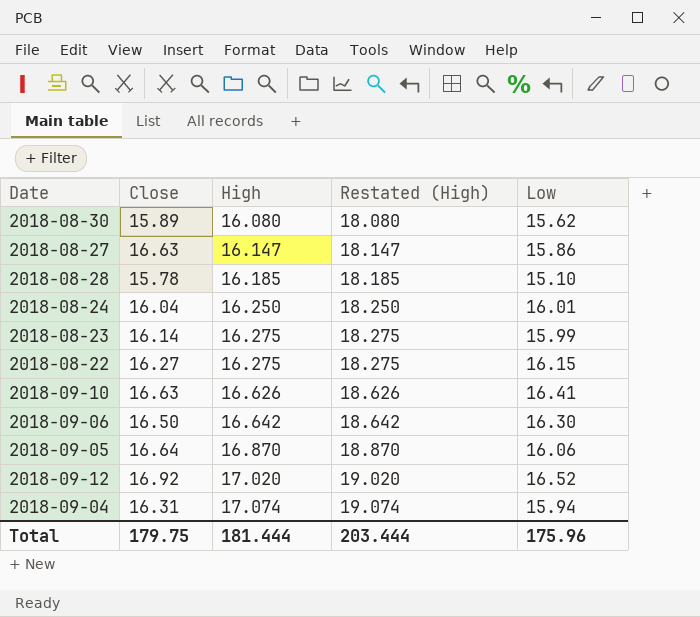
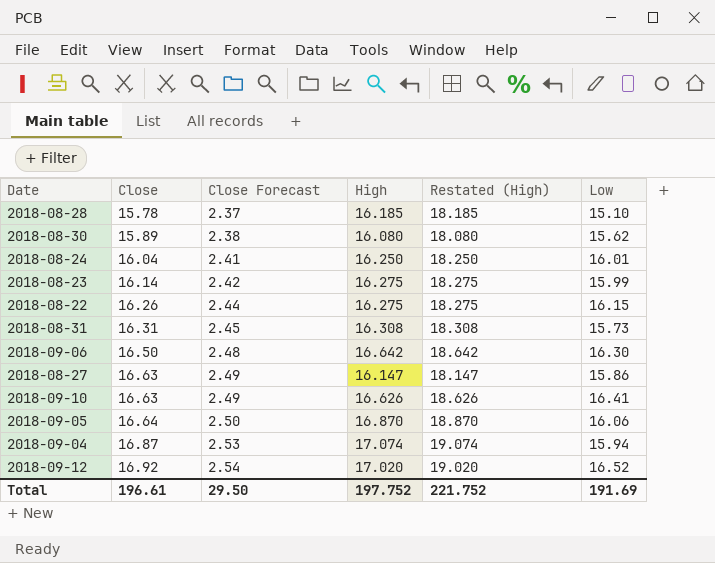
row order: High ascending -> Close ascending
column Close Forecast | formula: none -> [Close] * 0.15
2018-08-22 | Close: 16.27 -> 16.26
row 2018-08-31: none -> 16.31 | 2.45 | 16.308 | 18.308 | 15.73
2018-09-04 | Close: 16.31 -> 16.87
Total | Close: 179.75 -> 196.61
Total | High: 181.444 -> 197.752
Total | Restated (High): 203.444 -> 221.752
Total | Low: 175.96 -> 191.69

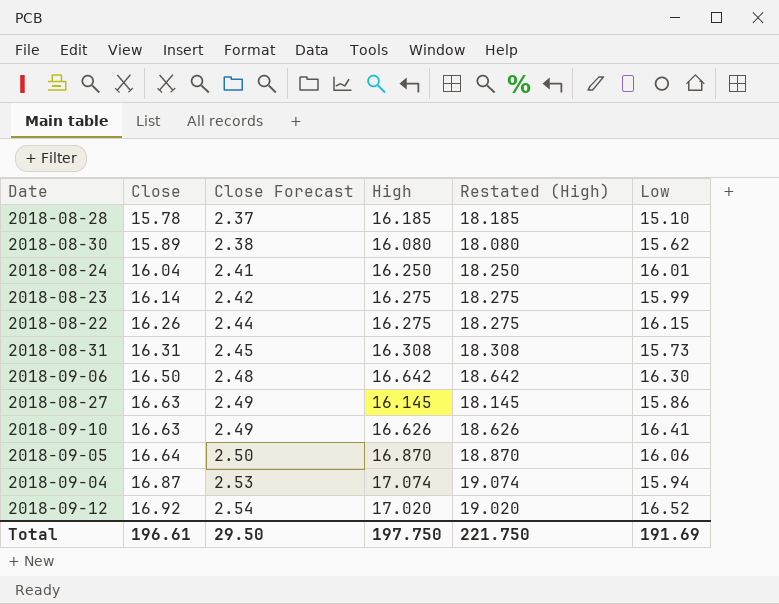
2018-08-27 | High: 16.147 -> 16.145
2018-08-27 | Restated (High): 18.147 -> 18.145
Total | High: 197.752 -> 197.750
Total | Restated (High): 221.752 -> 221.750

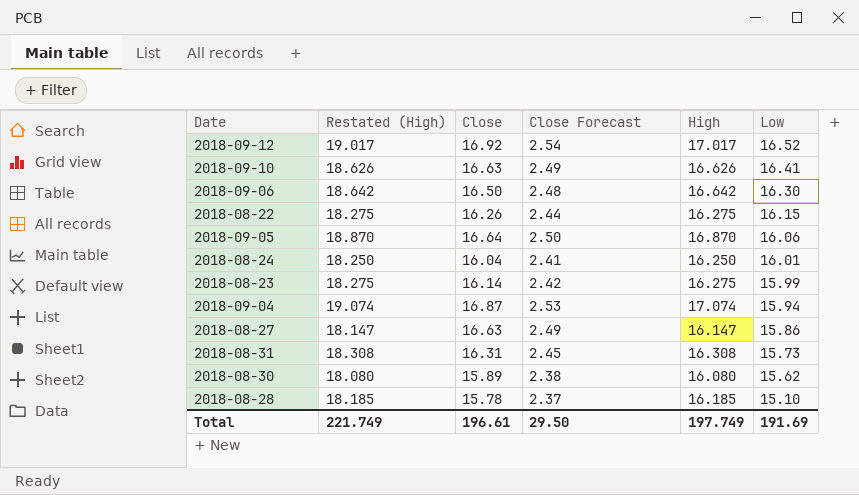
row order: Close ascending -> Low descending
column Restated (High) | position: 5 -> 2
2018-09-12 | Restated (High): 19.020 -> 19.017
2018-09-12 | High: 17.020 -> 17.017
2018-08-27 | Restated (High): 18.145 -> 18.147
2018-08-27 | High: 16.145 -> 16.147
Total | Restated (High): 221.750 -> 221.749
Total | High: 197.750 -> 197.749

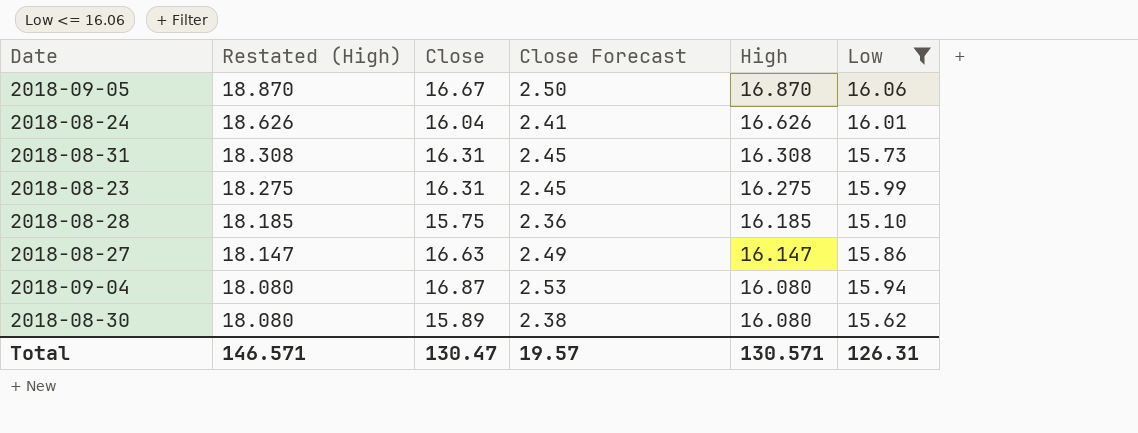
filter: none -> Low <= 16.06
row order: Low descending -> Restated (High) descending
2018-09-05 | Close: 16.64 -> 16.67
2018-08-24 | Restated (High): 18.250 -> 18.626
2018-08-24 | High: 16.250 -> 16.626
2018-08-23 | Close: 16.14 -> 16.31
2018-08-23 | Close Forecast: 2.42 -> 2.45
2018-08-28 | Close: 15.78 -> 15.75
2018-08-28 | Close Forecast: 2.37 -> 2.36
2018-09-04 | Restated (High): 19.074 -> 18.080
2018-09-04 | High: 17.074 -> 16.080
Total | Restated (High): 221.749 -> 146.571
Total | Close: 196.61 -> 130.47
Total | Close Forecast: 29.50 -> 19.57
Total | High: 197.749 -> 130.571
Total | Low: 191.69 -> 126.31

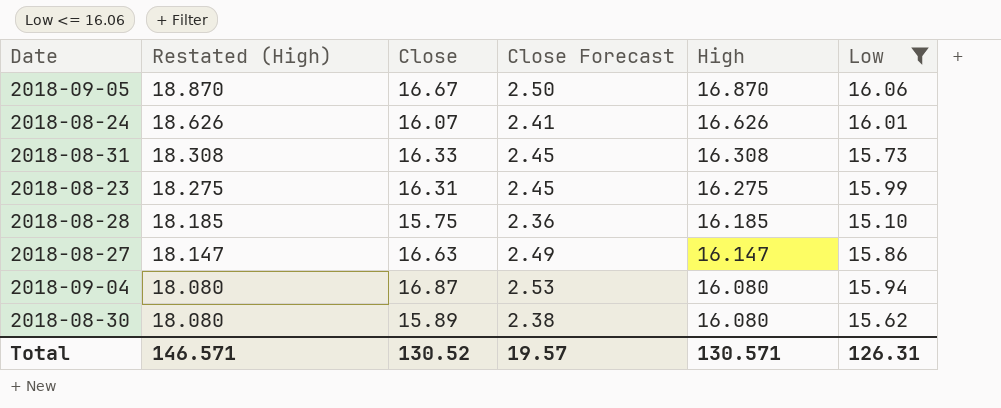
2018-08-24 | Close: 16.04 -> 16.07
2018-08-31 | Close: 16.31 -> 16.33
Total | Close: 130.47 -> 130.52

